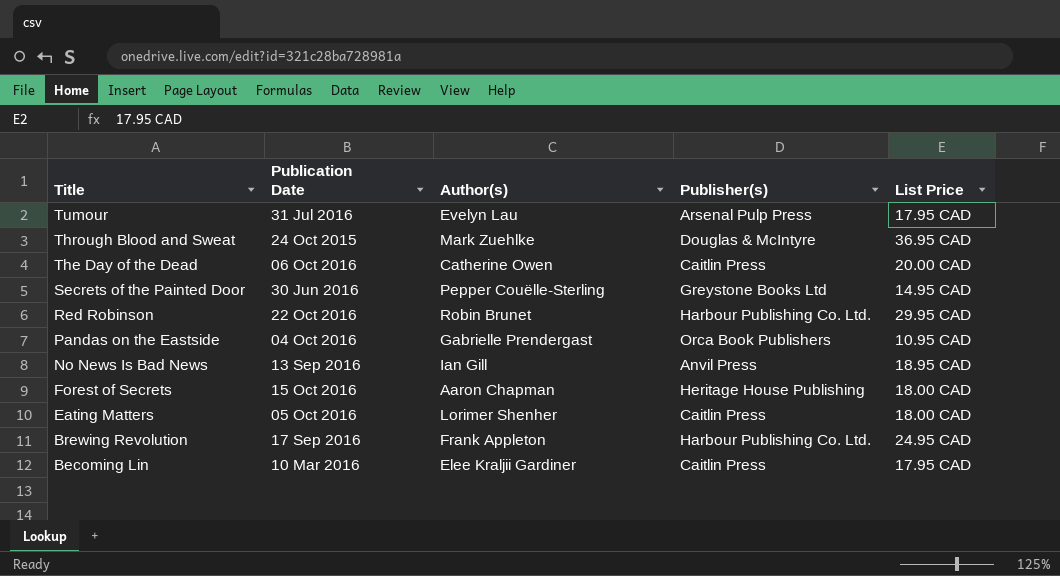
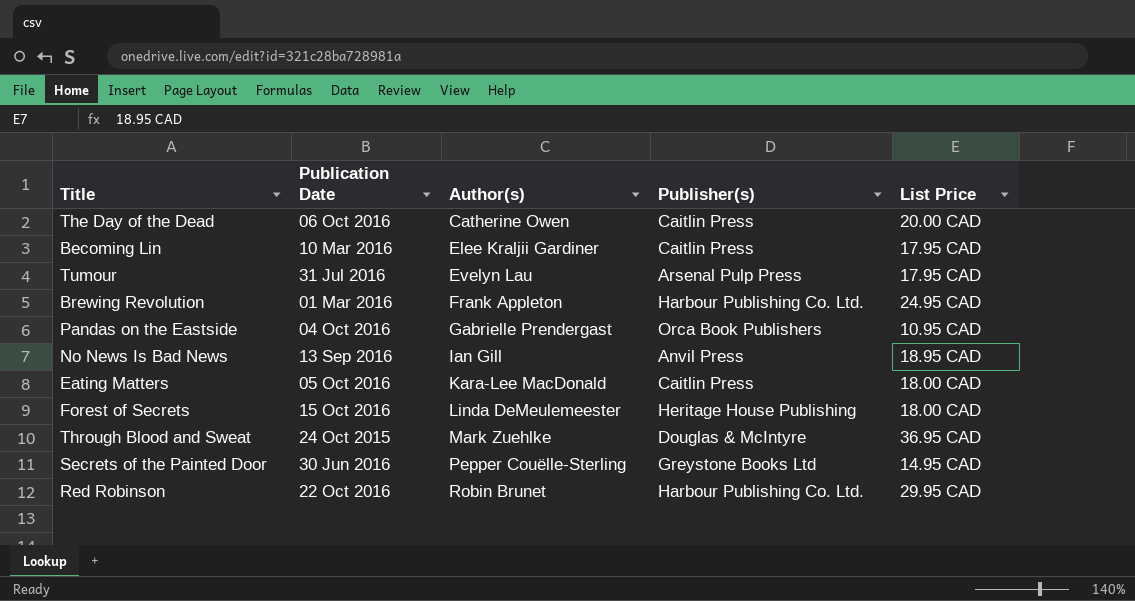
row order: Title descending -> Author(s) ascending
Brewing Revolution | Publication Date: 17 Sep 2016 -> 01 Mar 2016
Eating Matters | Author(s): Lorimer Shenher -> Kara-Lee MacDonald
Forest of Secrets | Author(s): Aaron Chapman -> Linda DeMeulemeester

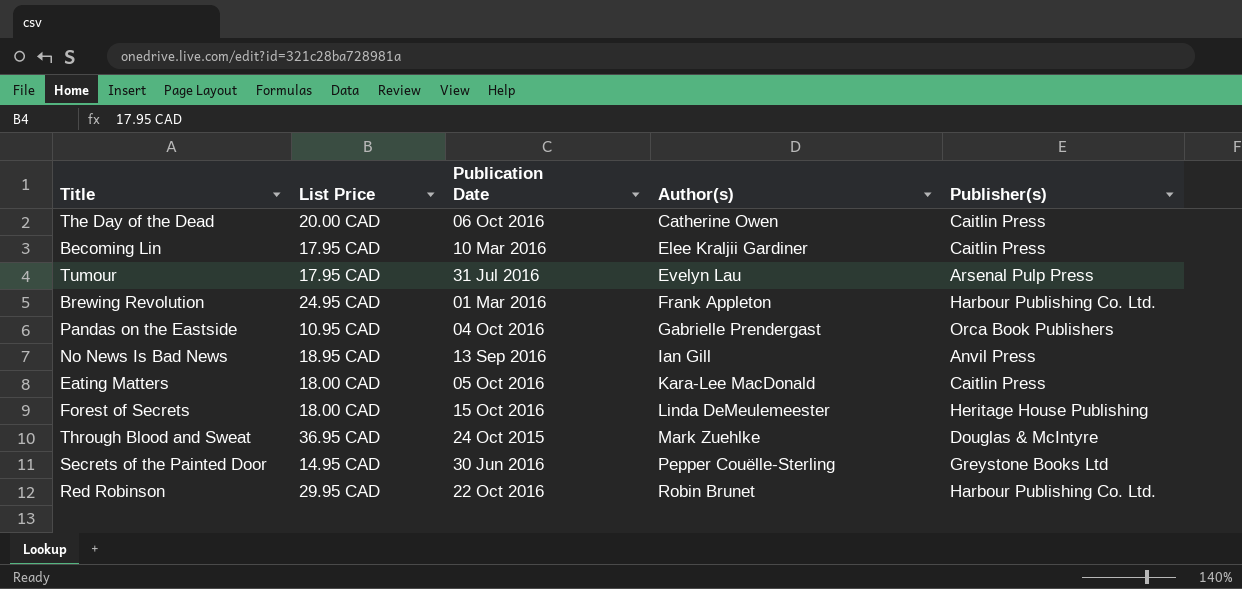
column List Price | position: 5 -> 2

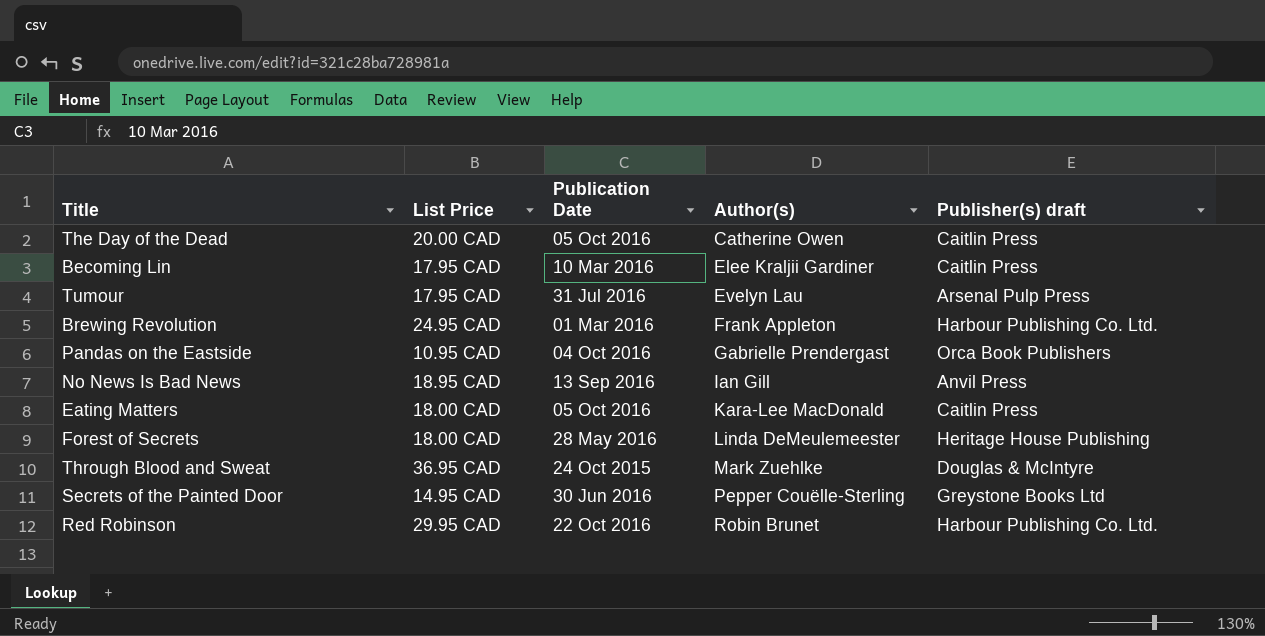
column name: Publisher(s) -> Publisher(s) draft
The Day of the Dead | Publication Date: 06 Oct 2016 -> 05 Oct 2016
Forest of Secrets | Publication Date: 15 Oct 2016 -> 28 May 2016

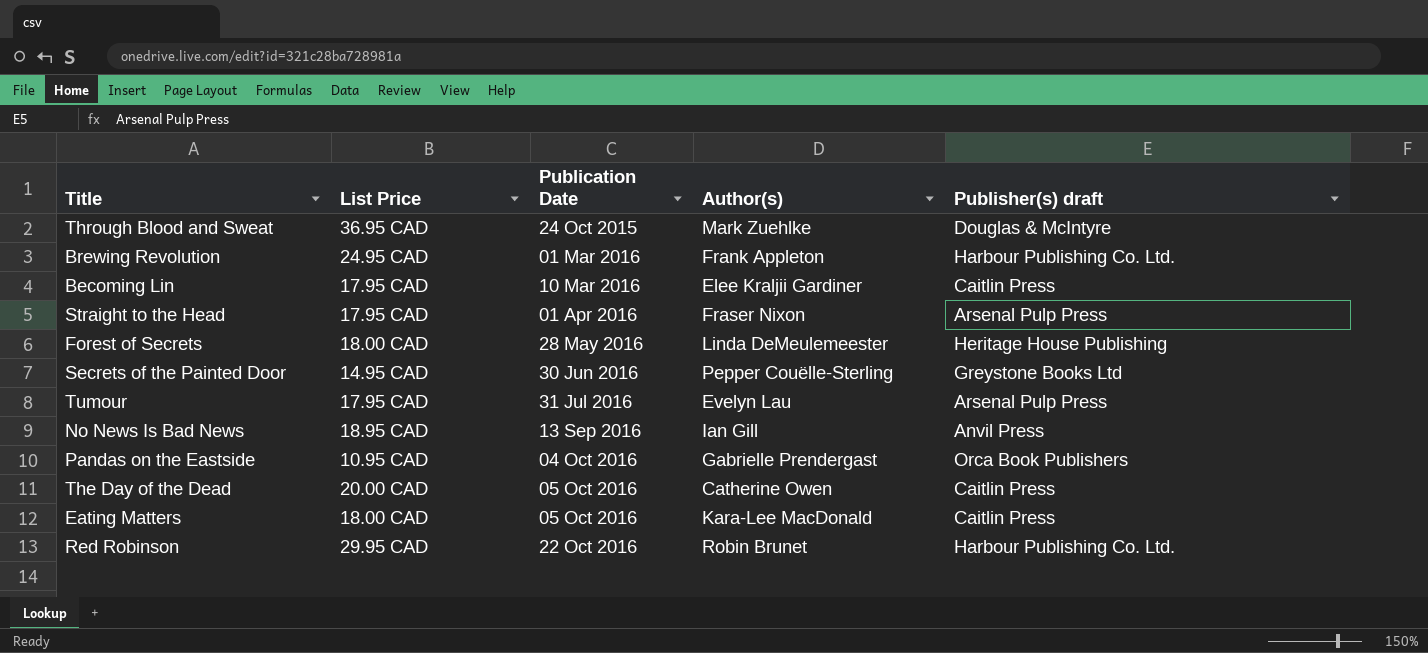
row order: Author(s) ascending -> Publication Date ascending
row Straight to the Head: none -> 17.95 CAD | 01 Apr 2016 | Fraser Nixon | Arsenal Pulp Press

